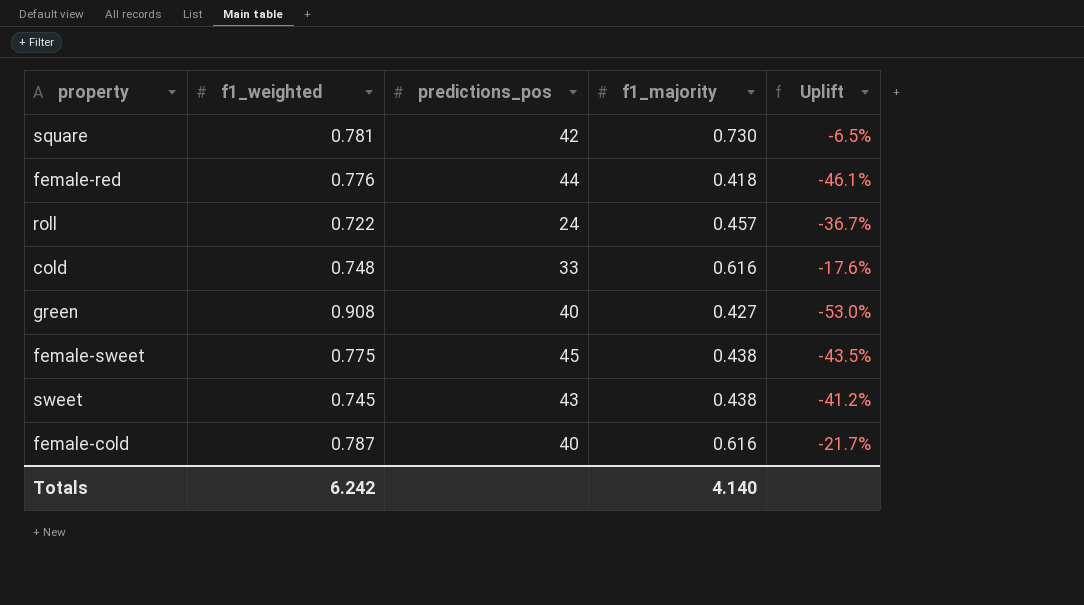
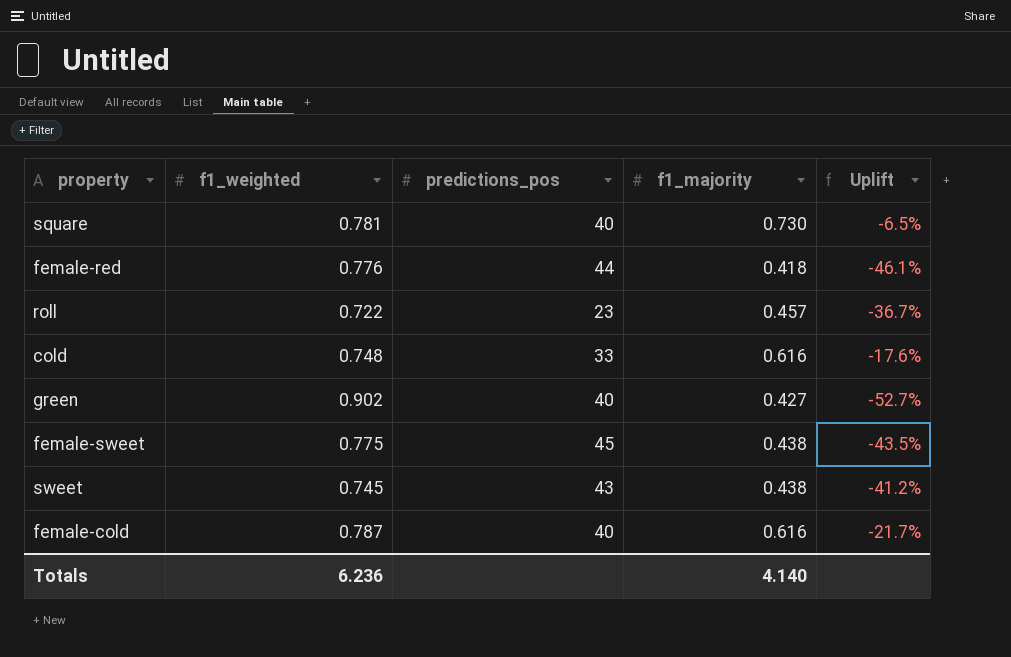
square | predictions_pos: 42 -> 40
roll | predictions_pos: 24 -> 23
green | f1_weighted: 0.908 -> 0.902
green | Uplift: -53.0% -> -52.7%
Totals | f1_weighted: 6.242 -> 6.236

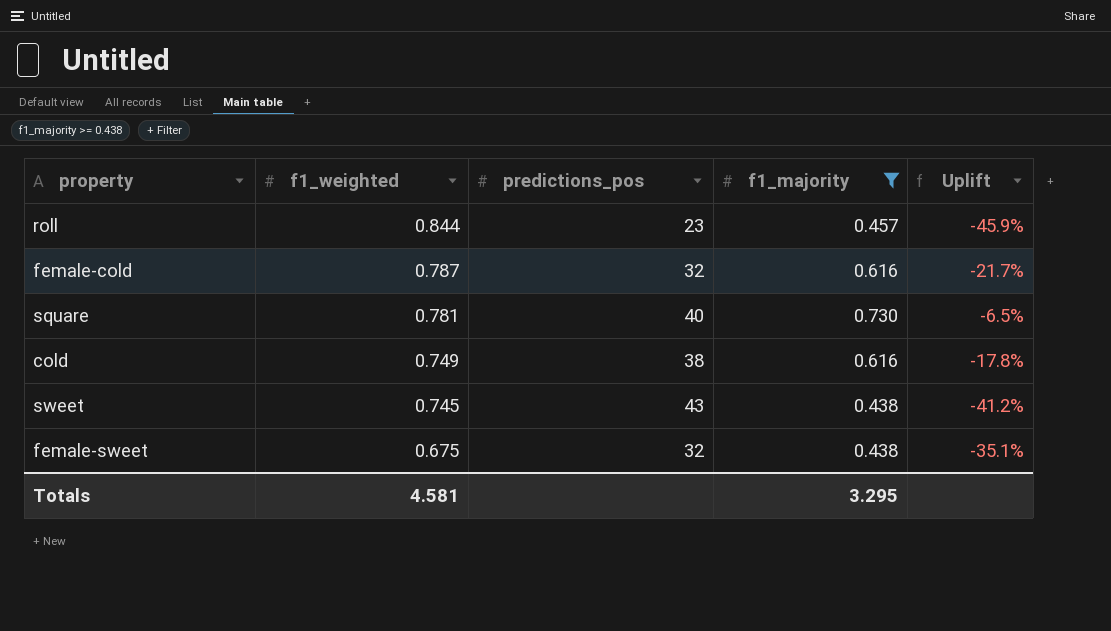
filter: none -> f1_majority >= 0.438
row order: none -> f1_weighted descending
roll | f1_weighted: 0.722 -> 0.844
roll | Uplift: -36.7% -> -45.9%
female-cold | predictions_pos: 40 -> 32
cold | f1_weighted: 0.748 -> 0.749
cold | predictions_pos: 33 -> 38
cold | Uplift: -17.6% -> -17.8%
female-sweet | f1_weighted: 0.775 -> 0.675
female-sweet | predictions_pos: 45 -> 32
female-sweet | Uplift: -43.5% -> -35.1%
Totals | f1_weighted: 6.236 -> 4.581
Totals | f1_majority: 4.140 -> 3.295

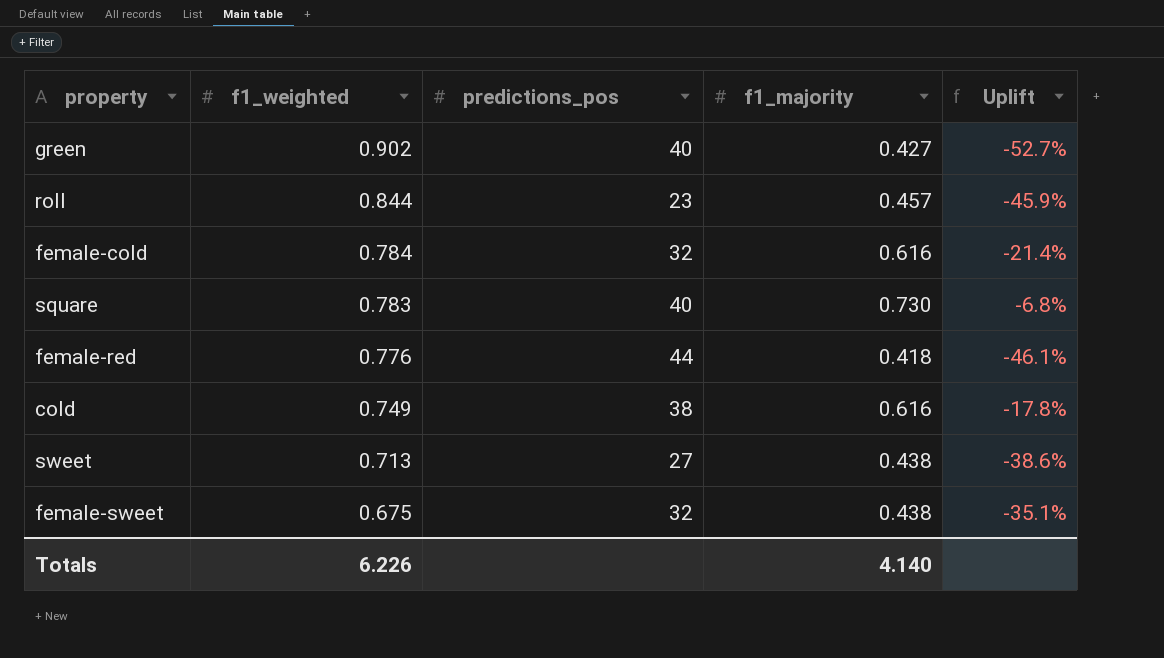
filter: f1_majority >= 0.438 -> none
female-cold | f1_weighted: 0.787 -> 0.784
female-cold | Uplift: -21.7% -> -21.4%
square | f1_weighted: 0.781 -> 0.783
square | Uplift: -6.5% -> -6.8%
sweet | f1_weighted: 0.745 -> 0.713
sweet | predictions_pos: 43 -> 27
sweet | Uplift: -41.2% -> -38.6%
Totals | f1_weighted: 4.581 -> 6.226
Totals | f1_majority: 3.295 -> 4.140

